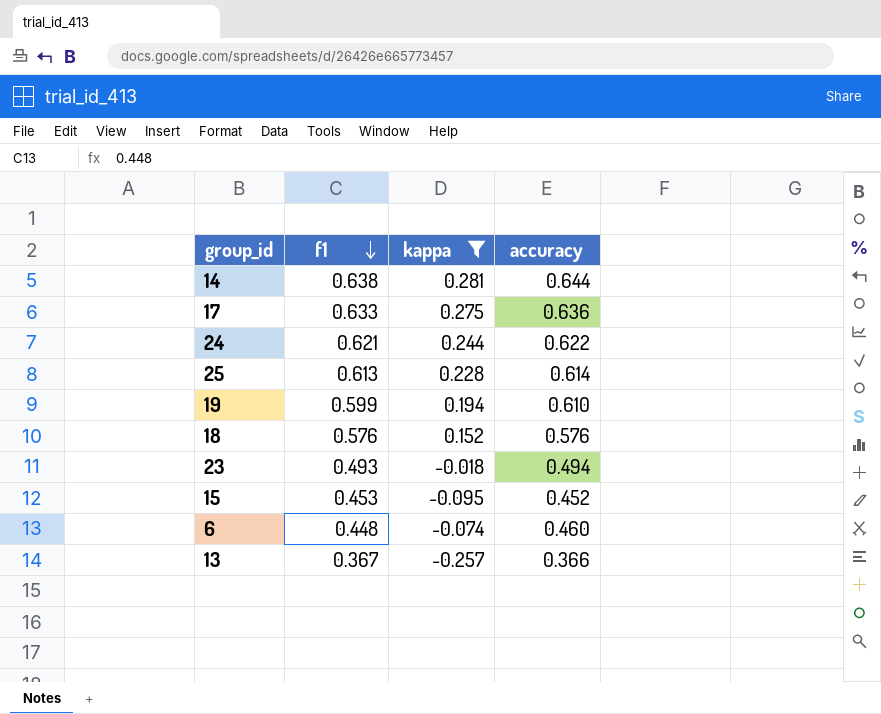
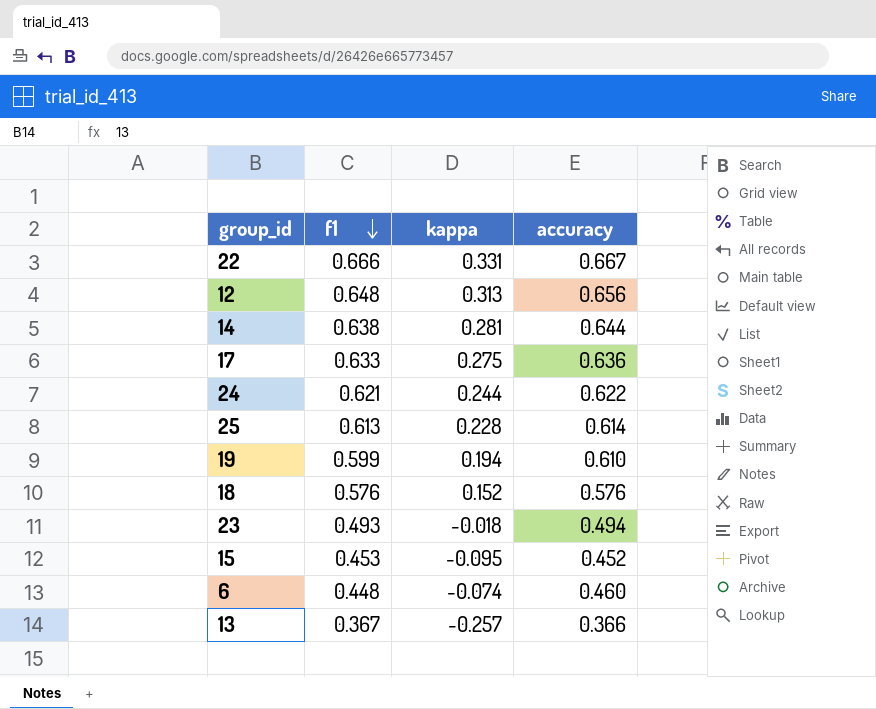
filter: kappa <= 0.281 -> none

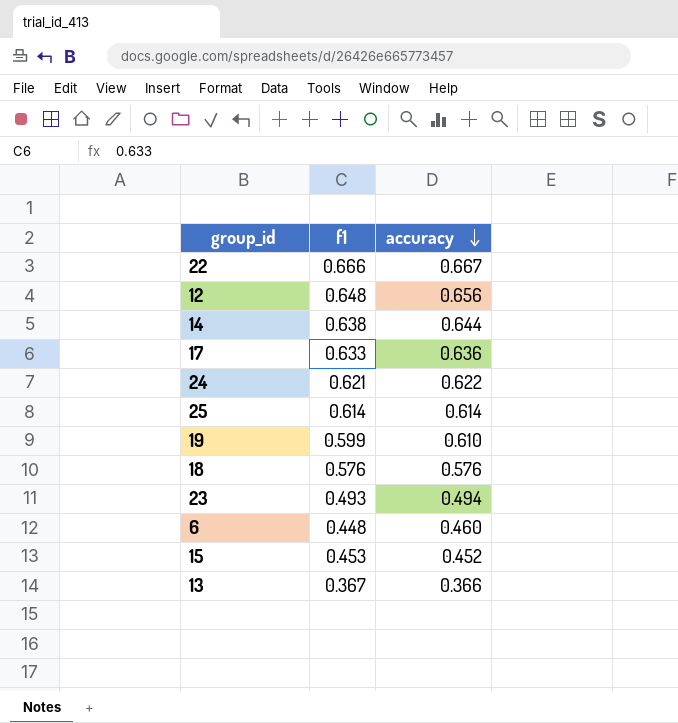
row order: f1 descending -> accuracy descending
column kappa | position: 3 -> none
25 | f1: 0.613 -> 0.614

